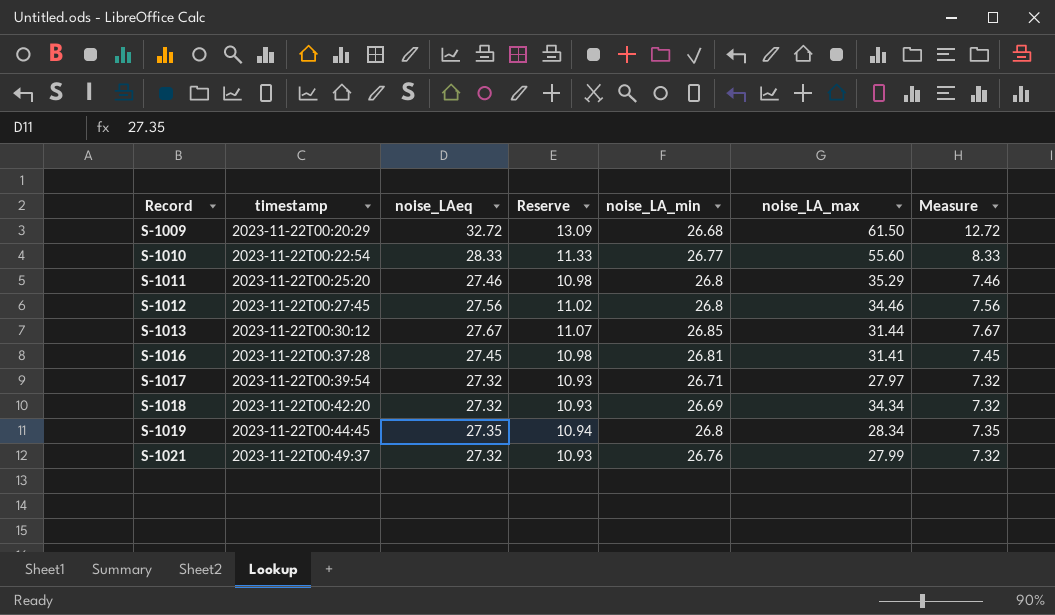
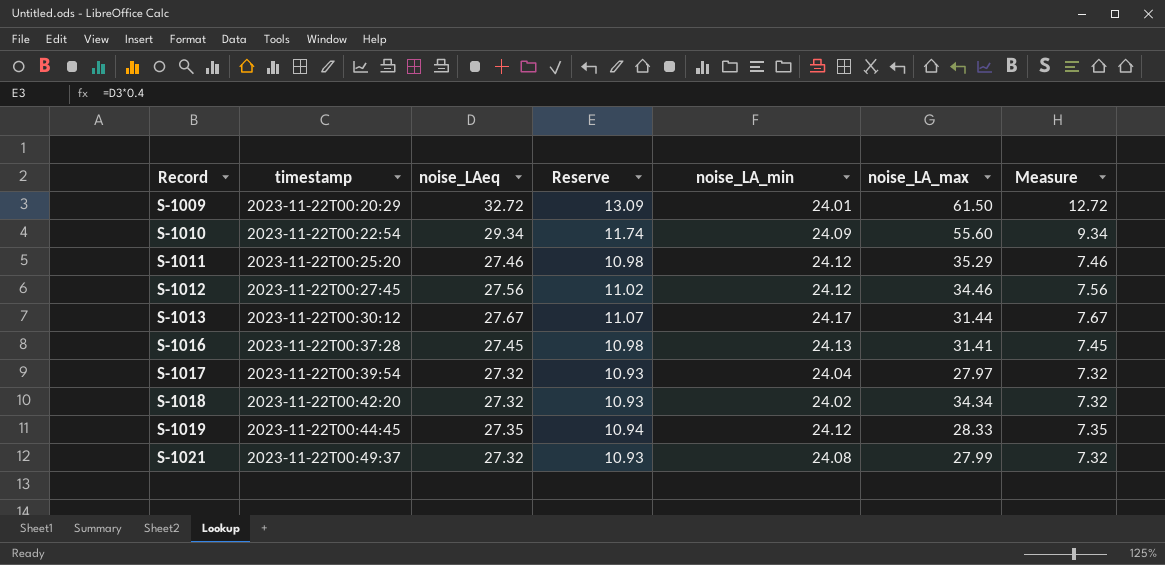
S-1009 | noise_LA_min: 26.68 -> 24.01
S-1010 | noise_LAeq: 28.33 -> 29.34
S-1010 | Reserve: 11.33 -> 11.74
S-1010 | noise_LA_min: 26.77 -> 24.09
S-1010 | Measure: 8.33 -> 9.34
S-1011 | noise_LA_min: 26.8 -> 24.12
S-1012 | noise_LA_min: 26.8 -> 24.12
S-1013 | noise_LA_min: 26.85 -> 24.17
S-1016 | noise_LA_min: 26.81 -> 24.13
S-1017 | noise_LA_min: 26.71 -> 24.04
S-1018 | noise_LA_min: 26.69 -> 24.02
S-1019 | noise_LA_min: 26.8 -> 24.12
S-1019 | noise_LA_max: 28.34 -> 28.33
S-1021 | noise_LA_min: 26.76 -> 24.08

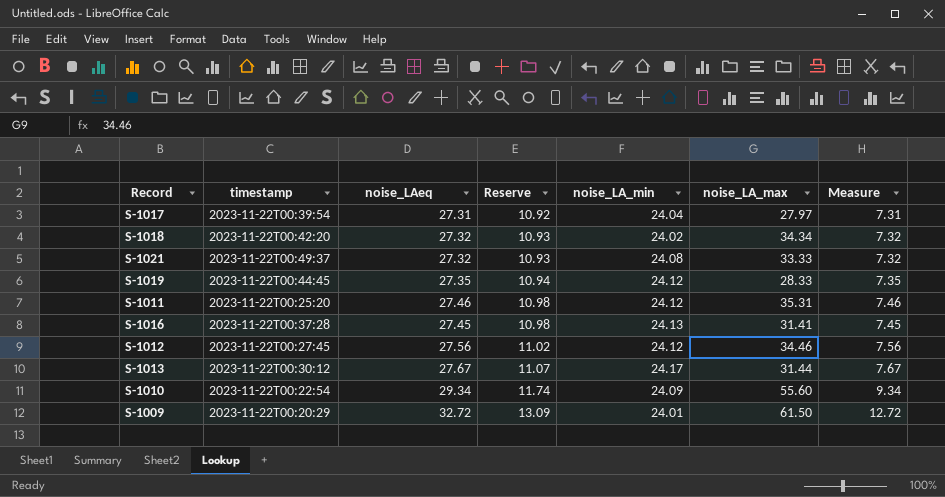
row order: Record ascending -> Reserve ascending
S-1017 | noise_LAeq: 27.32 -> 27.31
S-1017 | Reserve: 10.93 -> 10.92
S-1017 | Measure: 7.32 -> 7.31
S-1021 | noise_LA_max: 27.99 -> 33.33
S-1011 | noise_LA_max: 35.29 -> 35.31

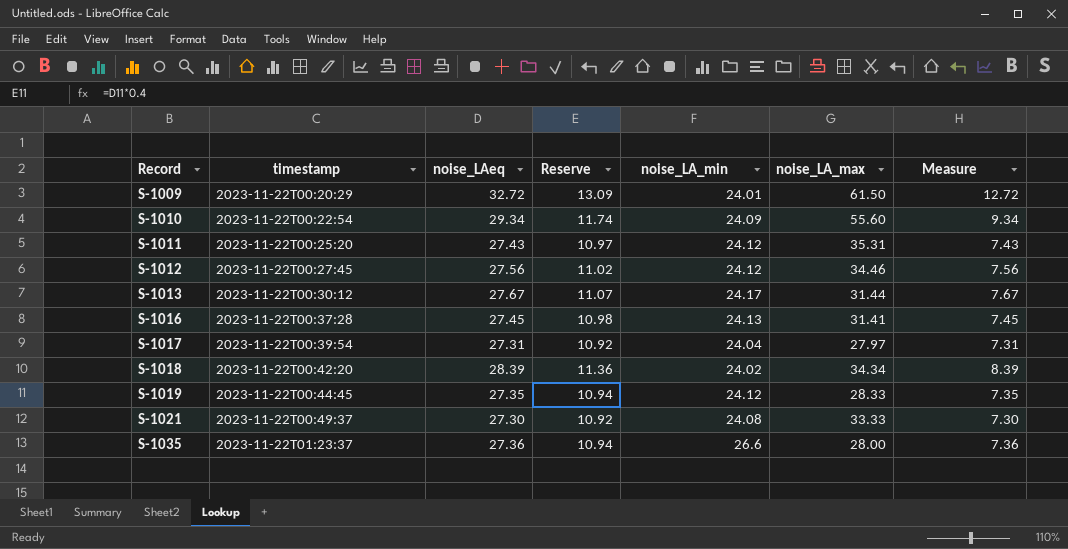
row order: Reserve ascending -> Record ascending
S-1011 | noise_LAeq: 27.46 -> 27.43
S-1011 | Reserve: 10.98 -> 10.97
S-1011 | Measure: 7.46 -> 7.43
S-1018 | noise_LAeq: 27.32 -> 28.39
S-1018 | Reserve: 10.93 -> 11.36
S-1018 | Measure: 7.32 -> 8.39
S-1021 | noise_LAeq: 27.32 -> 27.30
S-1021 | Reserve: 10.93 -> 10.92
S-1021 | Measure: 7.32 -> 7.30
row S-1035: none -> 2023-11-22T01:23:37 | 27.36 | 10.94 | 26.6 | 28.00 | 7.36

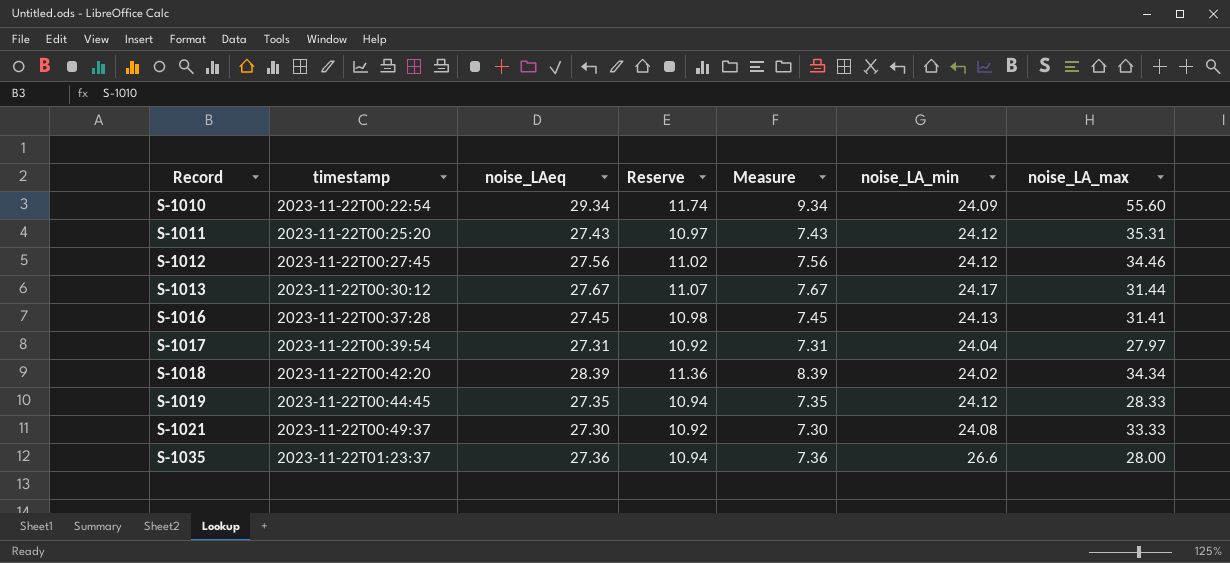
column Measure | position: 7 -> 5
row S-1009: 2023-11-22T00:20:29 | 32.72 | 13.09 | 24.01 | 61.50 | 12.72 -> none

